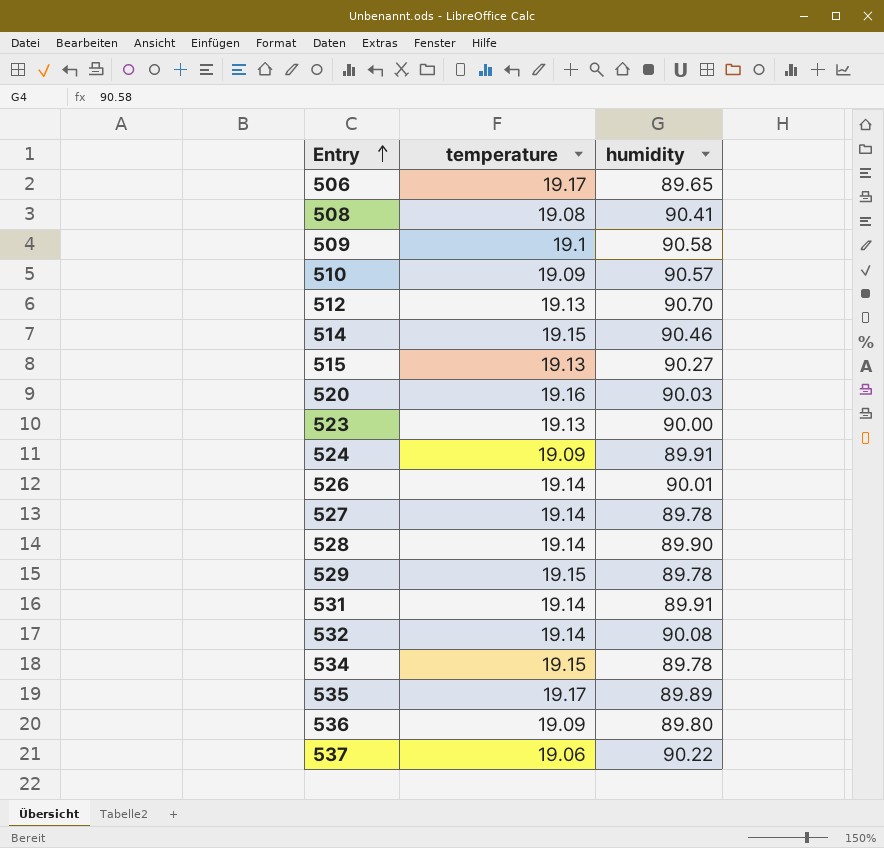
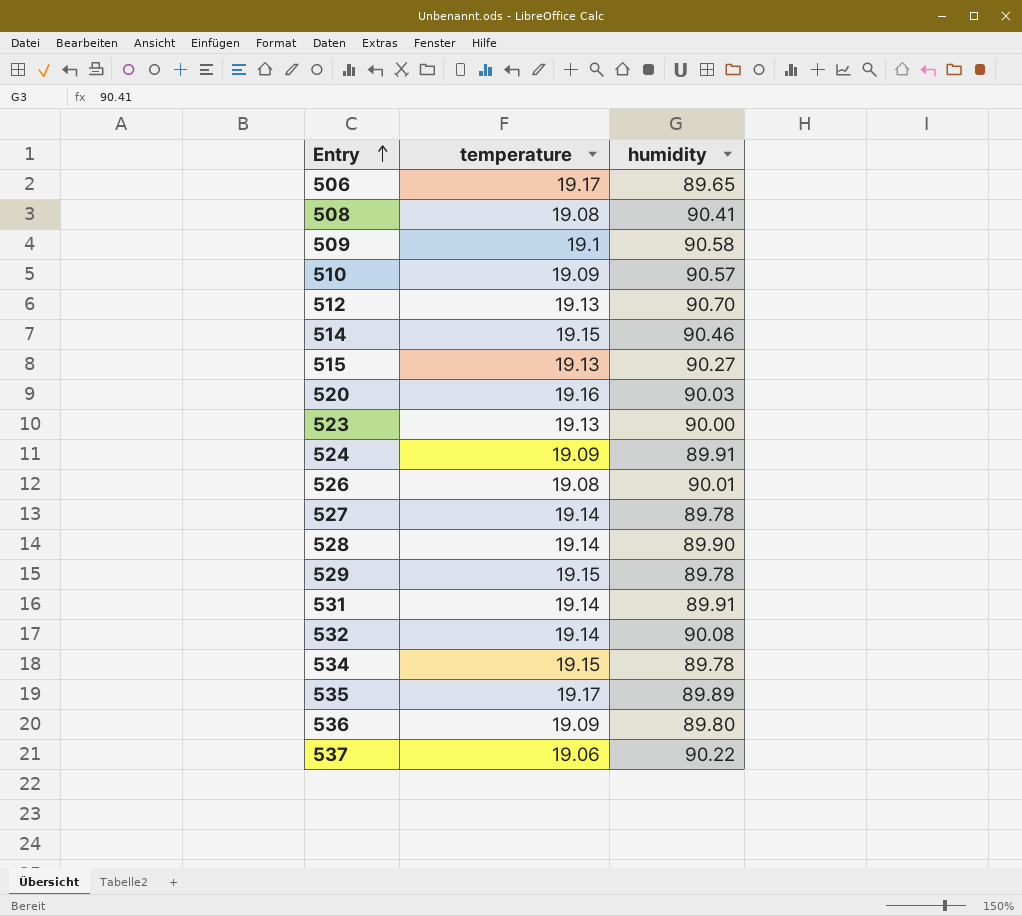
526 | temperature: 19.14 -> 19.08

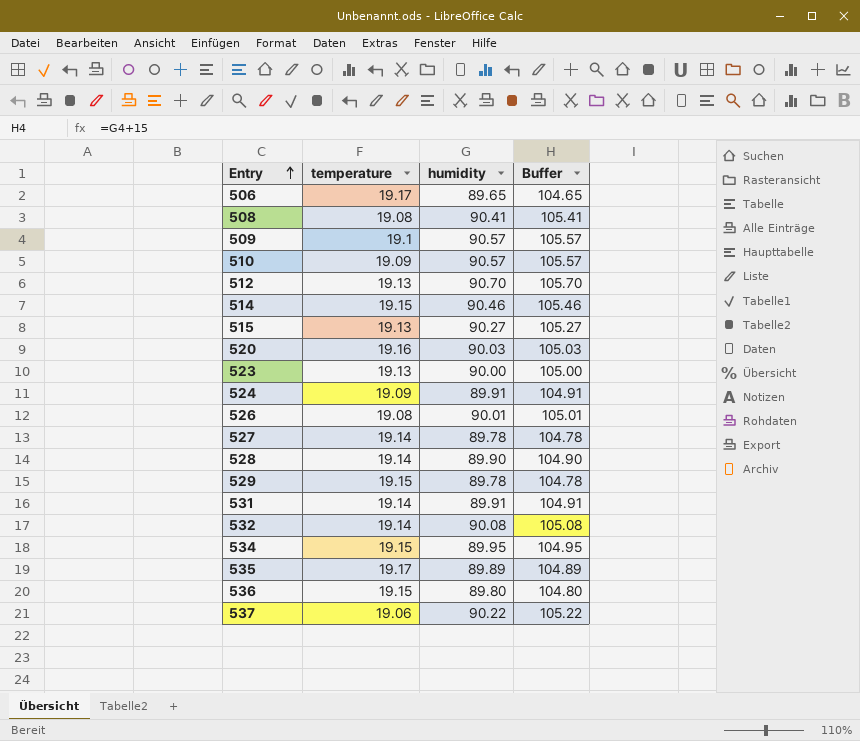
column Buffer | formula: none -> [humidity] + 15
509 | humidity: 90.58 -> 90.57
534 | humidity: 89.78 -> 89.95
536 | temperature: 19.09 -> 19.15

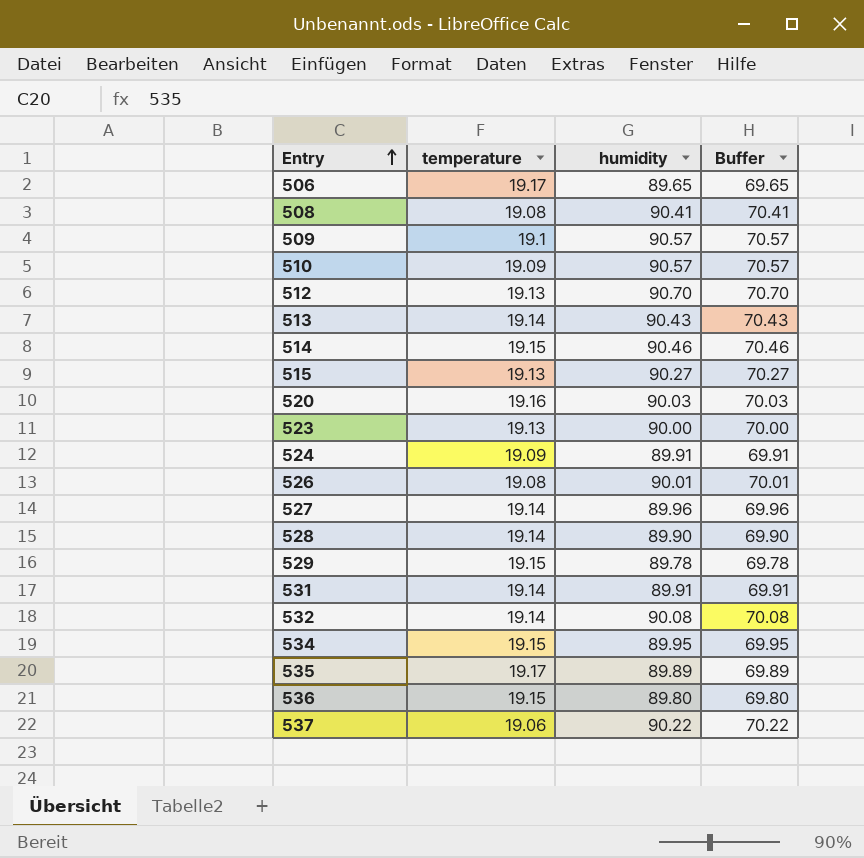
column Buffer | formula: [humidity] + 15 -> [humidity] - 20
row 513: none -> 19.14 | 90.43 | 70.43
527 | humidity: 89.78 -> 89.96

